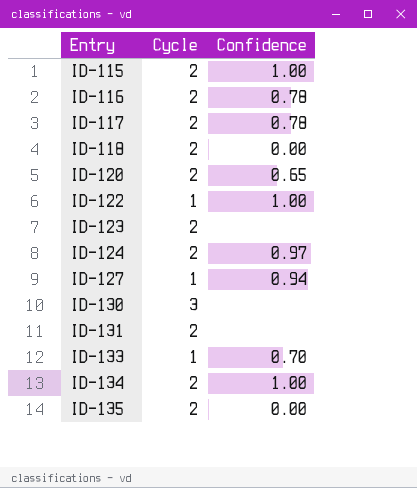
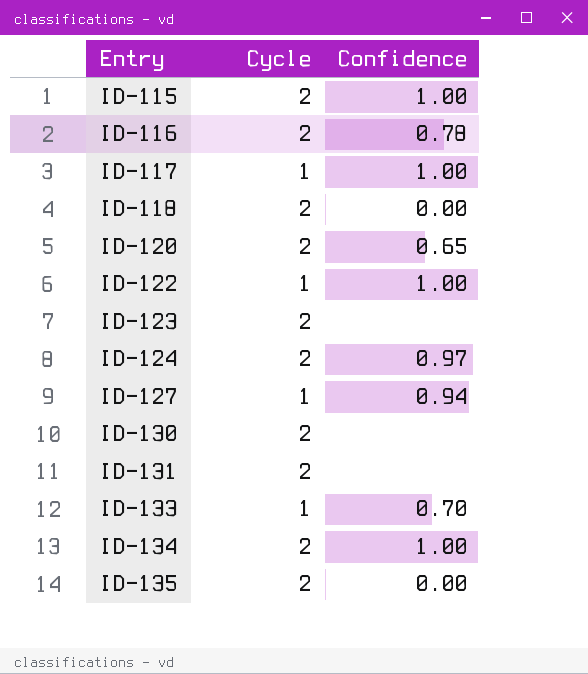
ID-117 | Cycle: 2 -> 1
ID-117 | Confidence: 0.78 -> 1.00
ID-130 | Cycle: 3 -> 2

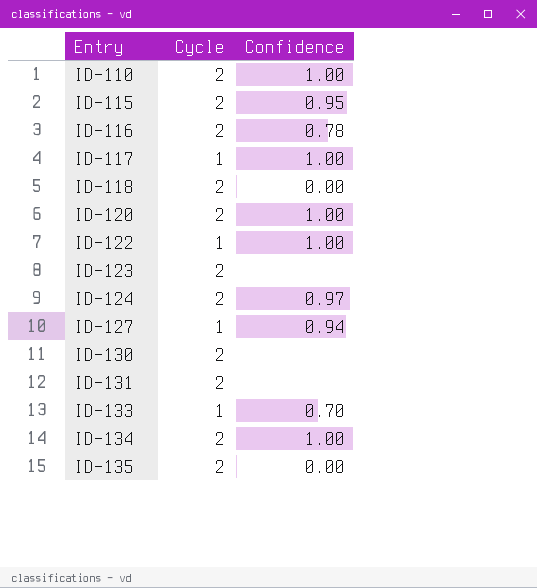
row ID-110: none -> 2 | 1.00
ID-115 | Confidence: 1.00 -> 0.95
ID-120 | Confidence: 0.65 -> 1.00

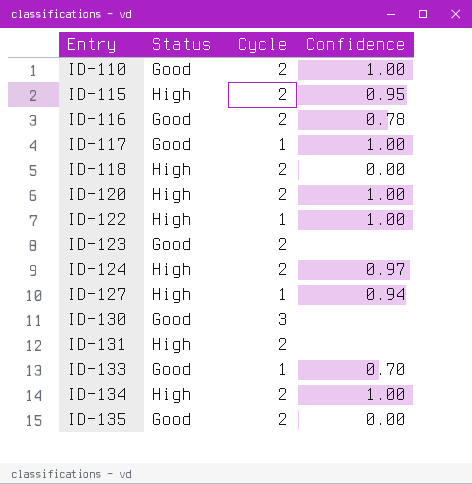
column Status | position: none -> 2
ID-130 | Cycle: 2 -> 3

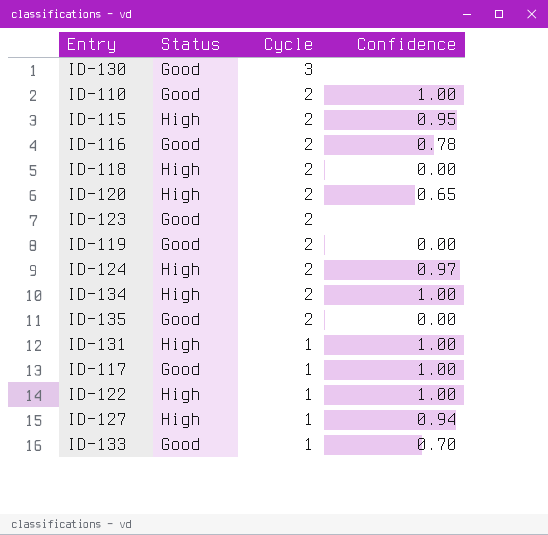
row order: Entry ascending -> Cycle descending
ID-120 | Confidence: 1.00 -> 0.65
row ID-119: none -> Good | 2 | 0.00
ID-131 | Cycle: 2 -> 1
ID-131 | Confidence: none -> 1.00

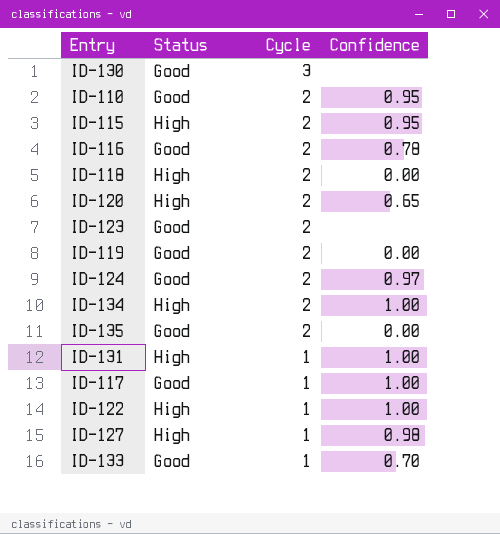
ID-110 | Confidence: 1.00 -> 0.95
ID-124 | Status: High -> Good
ID-127 | Confidence: 0.94 -> 0.98

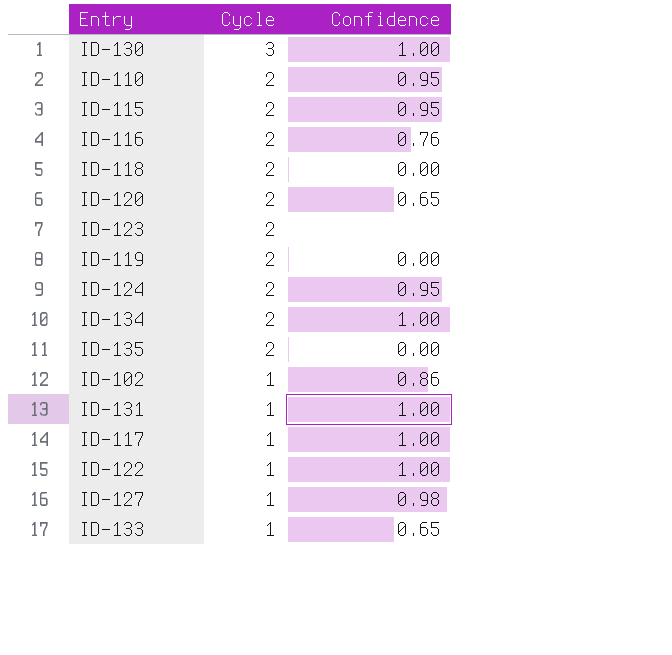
column Status | position: 2 -> none
ID-130 | Confidence: none -> 1.00
ID-116 | Confidence: 0.78 -> 0.76
ID-124 | Confidence: 0.97 -> 0.95
row ID-102: none -> 1 | 0.86
ID-133 | Confidence: 0.70 -> 0.65

